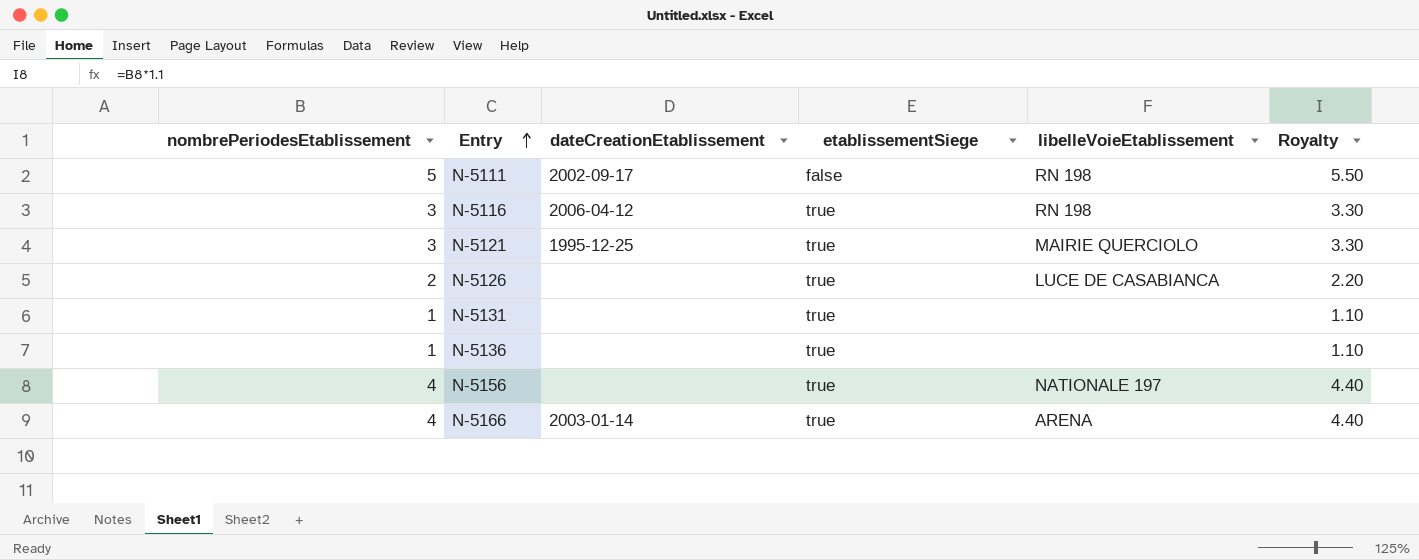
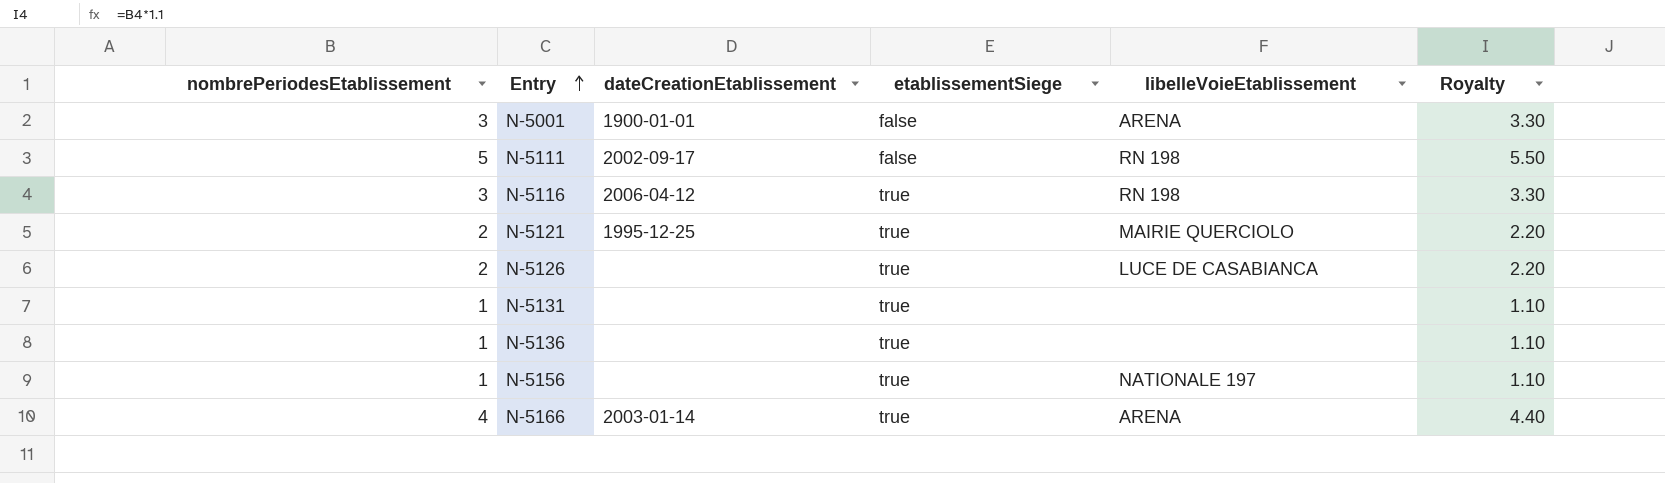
row N-5001: none -> 3 | 1900-01-01 | false | ARENA | 3.30
N-5121 | nombrePeriodesEtablissement: 3 -> 2
N-5121 | Royalty: 3.30 -> 2.20
N-5156 | nombrePeriodesEtablissement: 4 -> 1
N-5156 | Royalty: 4.40 -> 1.10

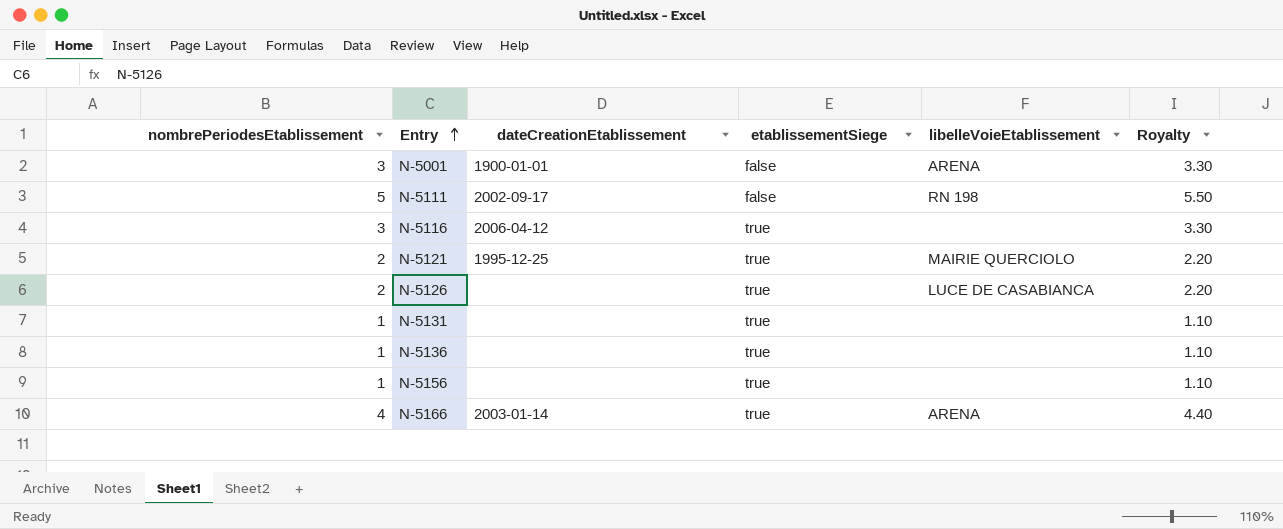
N-5116 | libelleVoieEtablissement: RN 198 -> none
N-5156 | libelleVoieEtablissement: NATIONALE 197 -> none

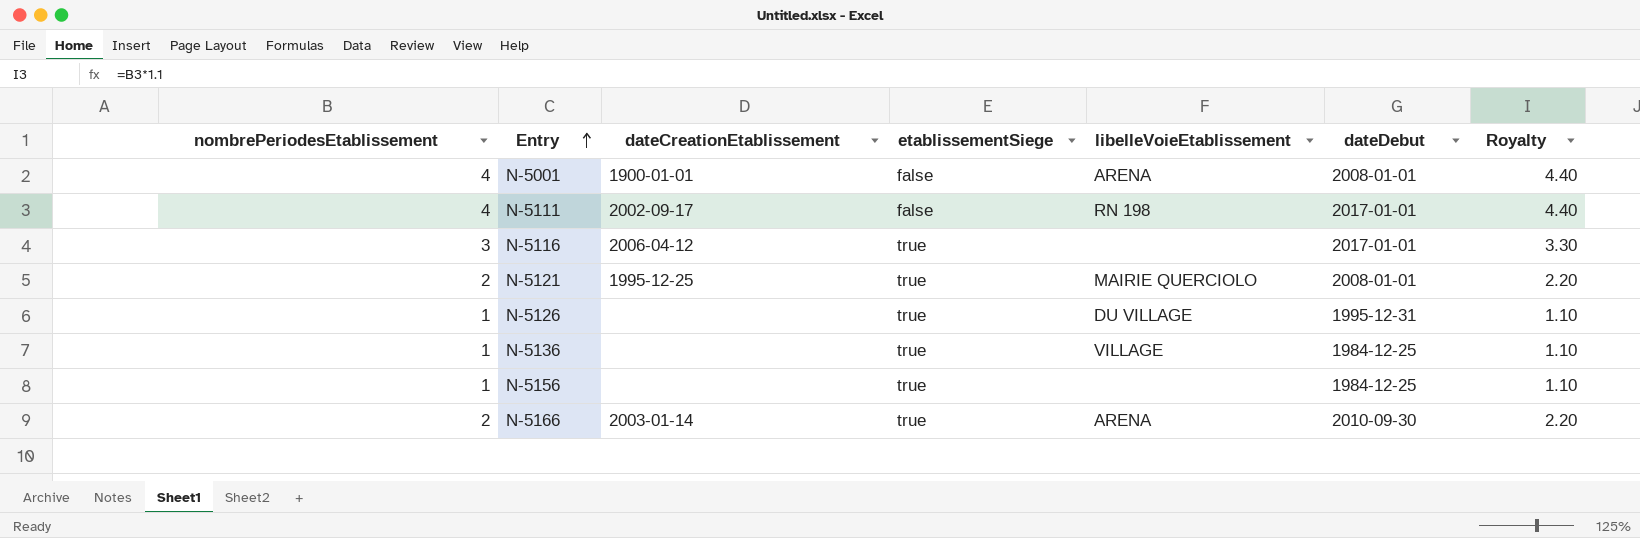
column dateDebut | position: none -> 6
row N-5131: 1 | none | true | none | 1.10 -> none
N-5001 | nombrePeriodesEtablissement: 3 -> 4
N-5001 | Royalty: 3.30 -> 4.40
N-5111 | nombrePeriodesEtablissement: 5 -> 4
N-5111 | Royalty: 5.50 -> 4.40
N-5126 | nombrePeriodesEtablissement: 2 -> 1
N-5126 | libelleVoieEtablissement: LUCE DE CASABIANCA -> DU VILLAGE
N-5126 | Royalty: 2.20 -> 1.10
N-5136 | libelleVoieEtablissement: none -> VILLAGE
N-5166 | nombrePeriodesEtablissement: 4 -> 2
N-5166 | Royalty: 4.40 -> 2.20

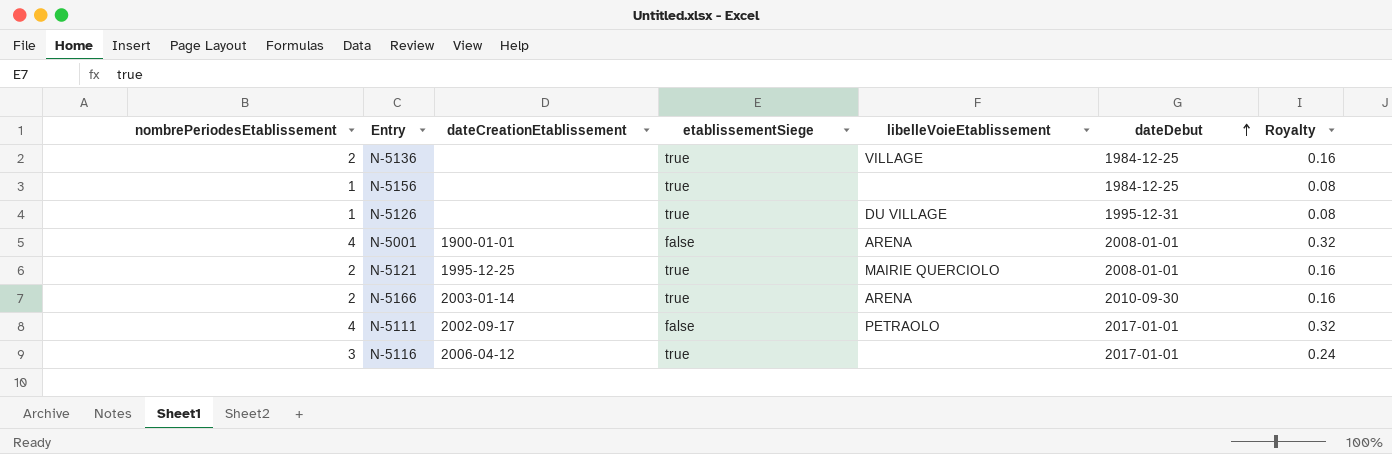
row order: Entry ascending -> dateDebut ascending
column Royalty | formula: [nombrePeriodesEtablissement] * 1.1 -> [nombrePeriodesEtablissement] * 0.08
N-5136 | nombrePeriodesEtablissement: 1 -> 2
N-5111 | libelleVoieEtablissement: RN 198 -> PETRAOLO

